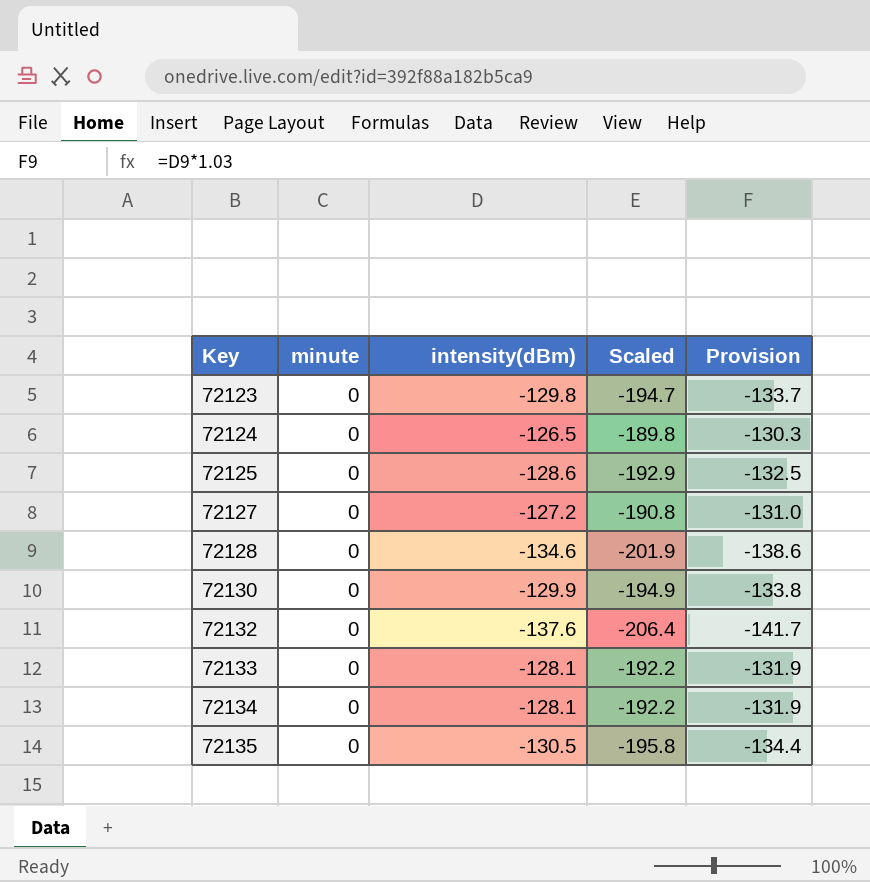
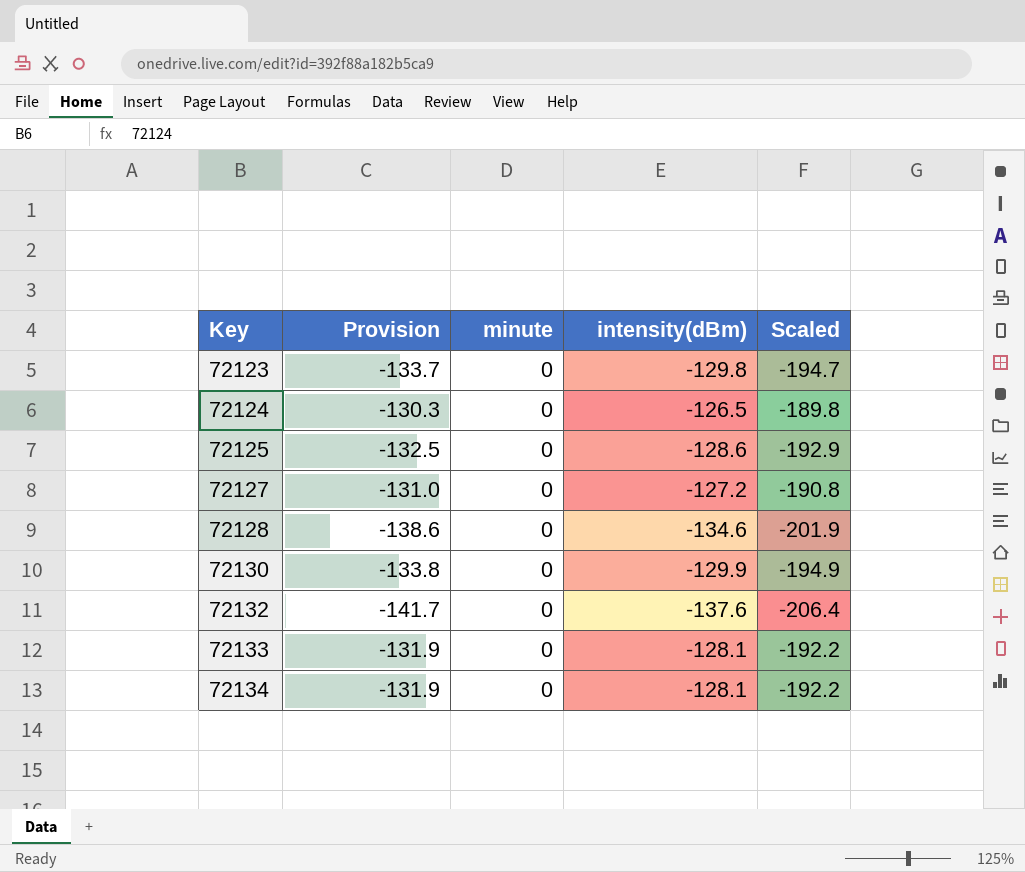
column Provision | position: 5 -> 2
row 72135: 0 | -130.5 | -195.8 | -134.4 -> none

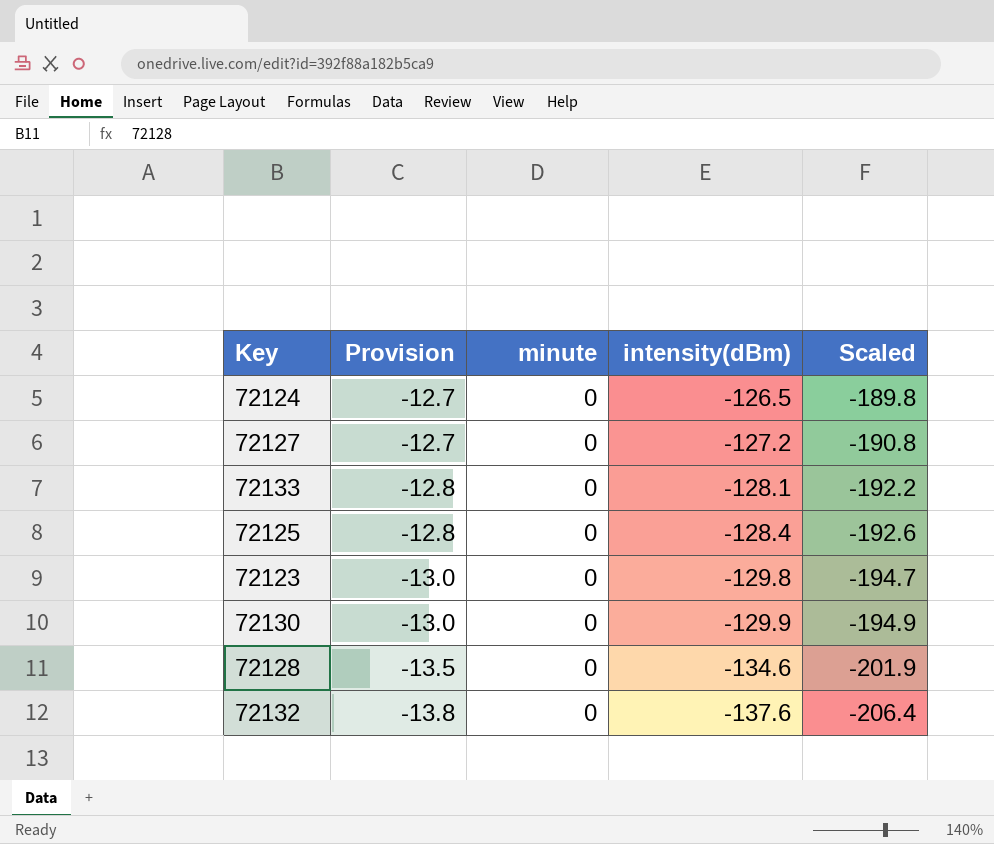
row order: Key ascending -> Provision descending
column Provision | formula: [intensity(dBm)] * 1.03 -> [intensity(dBm)] * 0.1
row 72134: -131.9 | 0 | -128.1 | -192.2 -> none
72125 | intensity(dBm): -128.6 -> -128.4
72125 | Scaled: -192.9 -> -192.6

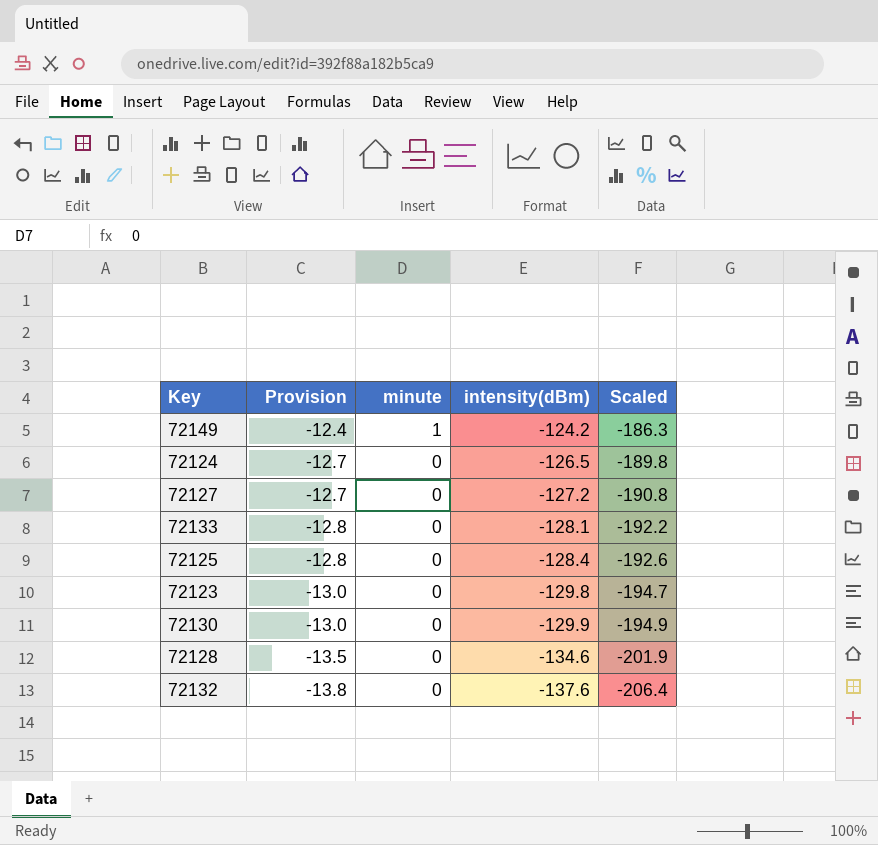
row 72149: none -> -12.4 | 1 | -124.2 | -186.3

